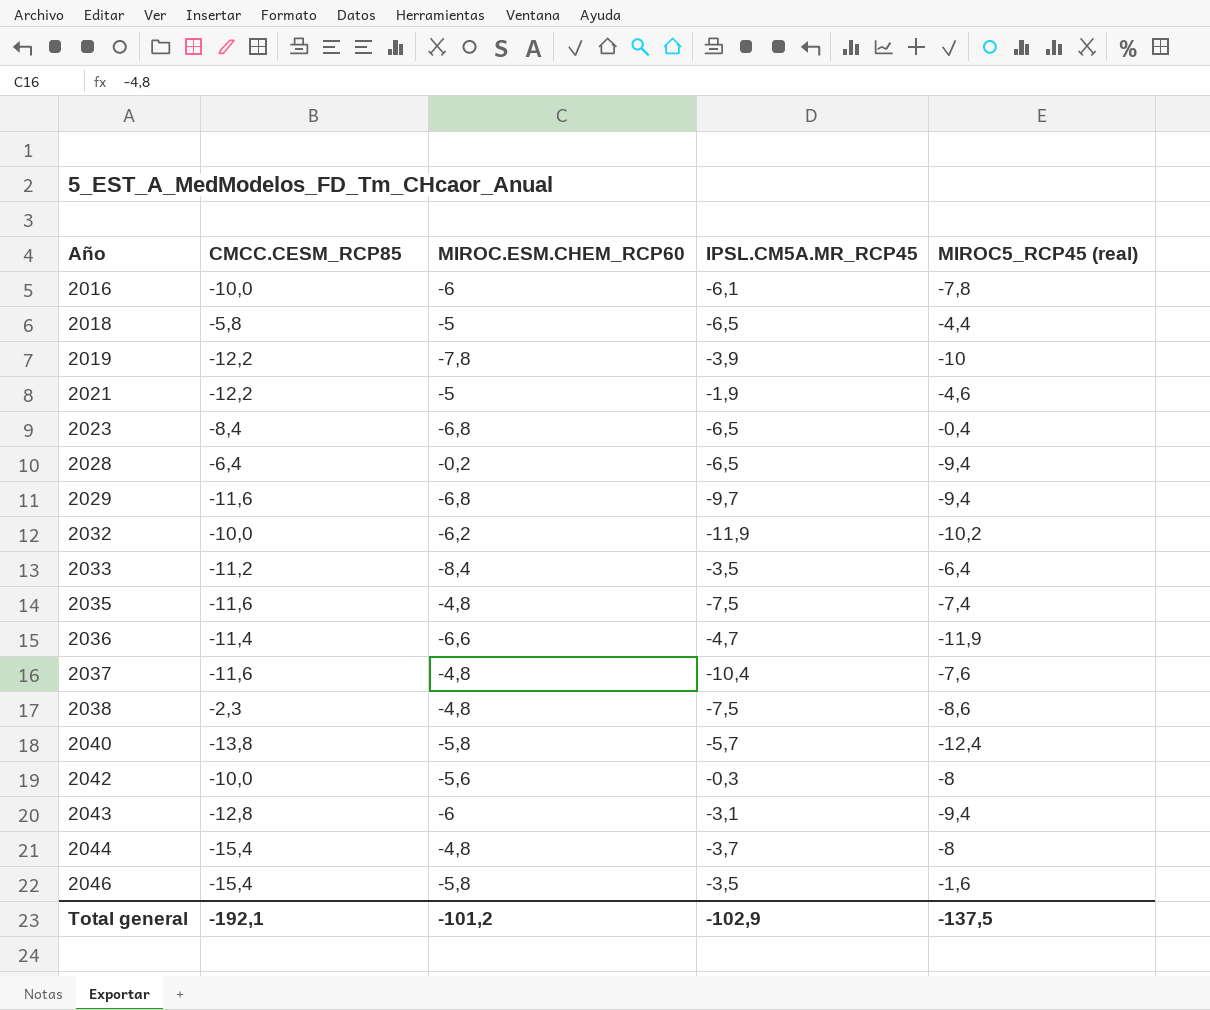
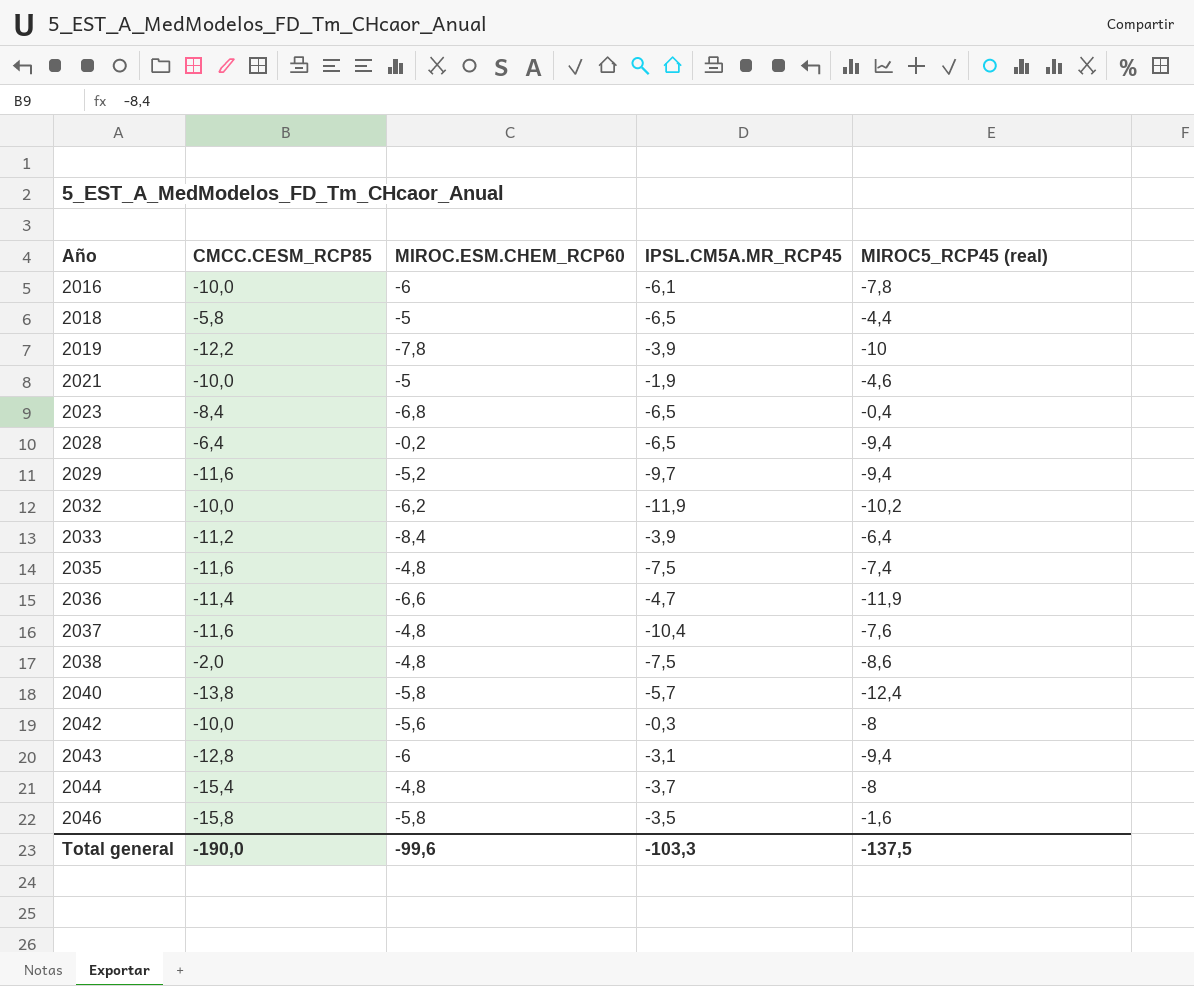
2021 | CMCC.CESM_RCP85: -12,2 -> -10,0
2029 | MIROC.ESM.CHEM_RCP60: -6,8 -> -5,2
2033 | IPSL.CM5A.MR_RCP45: -3,5 -> -3,9
2038 | CMCC.CESM_RCP85: -2,3 -> -2,0
2046 | CMCC.CESM_RCP85: -15,4 -> -15,8
Total general | CMCC.CESM_RCP85: -192,1 -> -190,0
Total general | MIROC.ESM.CHEM_RCP60: -101,2 -> -99,6
Total general | IPSL.CM5A.MR_RCP45: -102,9 -> -103,3

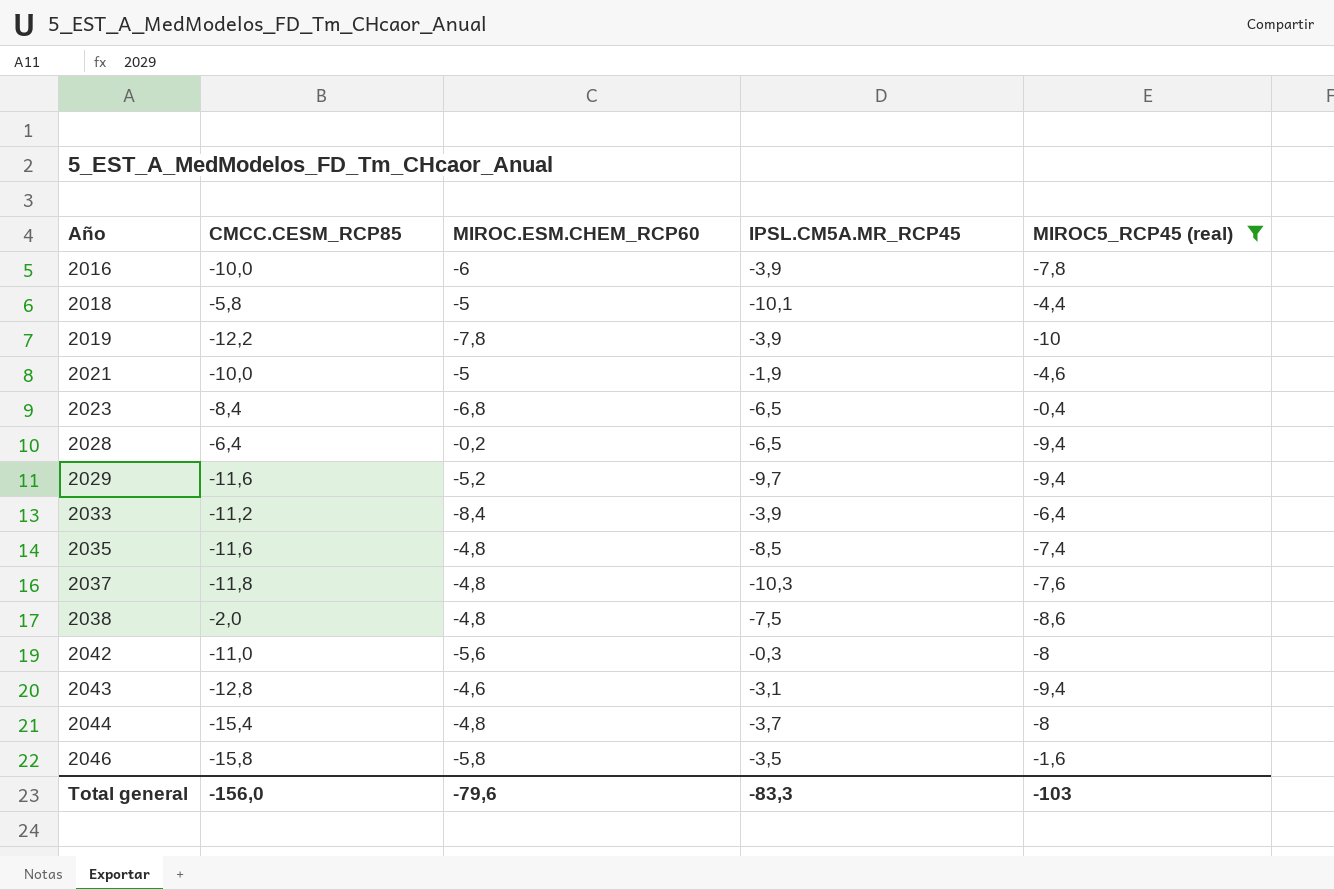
filter: none -> MIROC5_RCP45 (real) >= -10
2016 | IPSL.CM5A.MR_RCP45: -6,1 -> -3,9
2018 | IPSL.CM5A.MR_RCP45: -6,5 -> -10,1
2035 | IPSL.CM5A.MR_RCP45: -7,5 -> -8,5
2037 | CMCC.CESM_RCP85: -11,6 -> -11,8
2037 | IPSL.CM5A.MR_RCP45: -10,4 -> -10,3
2042 | CMCC.CESM_RCP85: -10,0 -> -11,0
2043 | MIROC.ESM.CHEM_RCP60: -6 -> -4,6
Total general | CMCC.CESM_RCP85: -190,0 -> -156,0
Total general | MIROC.ESM.CHEM_RCP60: -99,6 -> -79,6
Total general | IPSL.CM5A.MR_RCP45: -103,3 -> -83,3
Total general | MIROC5_RCP45 (real): -137,5 -> -103

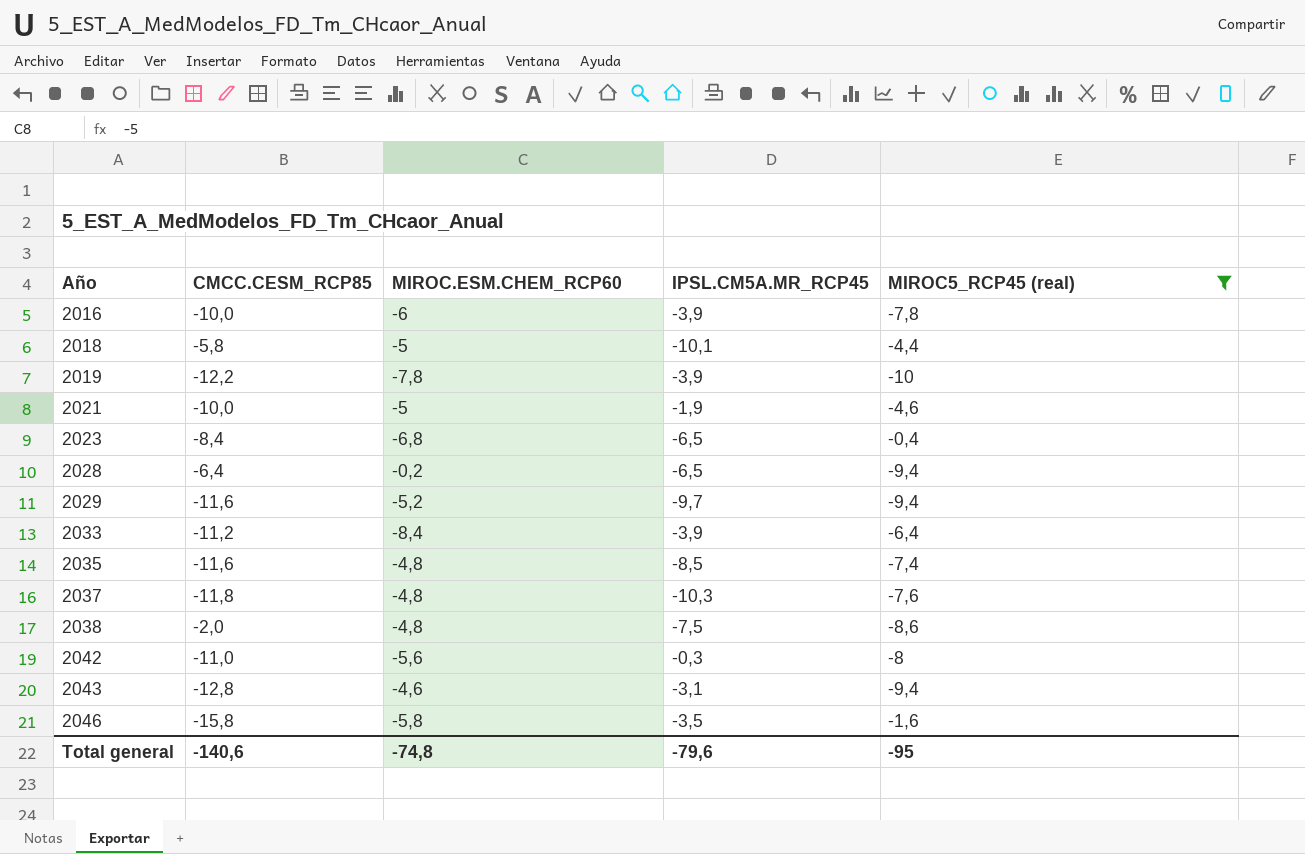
row 2044: -15,4 | -4,8 | -3,7 | -8 -> none
Total general | CMCC.CESM_RCP85: -156,0 -> -140,6
Total general | MIROC.ESM.CHEM_RCP60: -79,6 -> -74,8
Total general | IPSL.CM5A.MR_RCP45: -83,3 -> -79,6
Total general | MIROC5_RCP45 (real): -103 -> -95

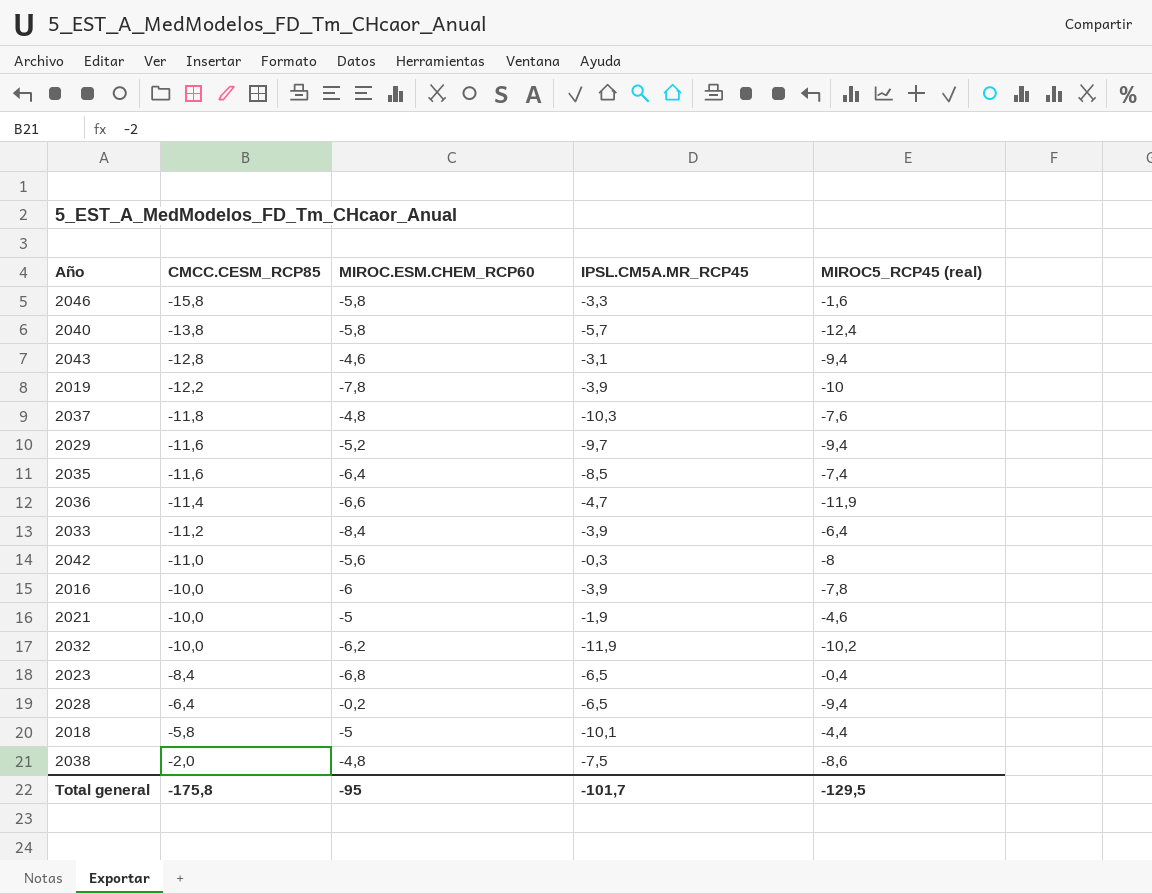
filter: MIROC5_RCP45 (real) >= -10 -> none
row order: Año ascending -> CMCC.CESM_RCP85 ascending
2046 | IPSL.CM5A.MR_RCP45: -3,5 -> -3,3
2035 | MIROC.ESM.CHEM_RCP60: -4,8 -> -6,4
Total general | CMCC.CESM_RCP85: -140,6 -> -175,8
Total general | MIROC.ESM.CHEM_RCP60: -74,8 -> -95
Total general | IPSL.CM5A.MR_RCP45: -79,6 -> -101,7
Total general | MIROC5_RCP45 (real): -95 -> -129,5

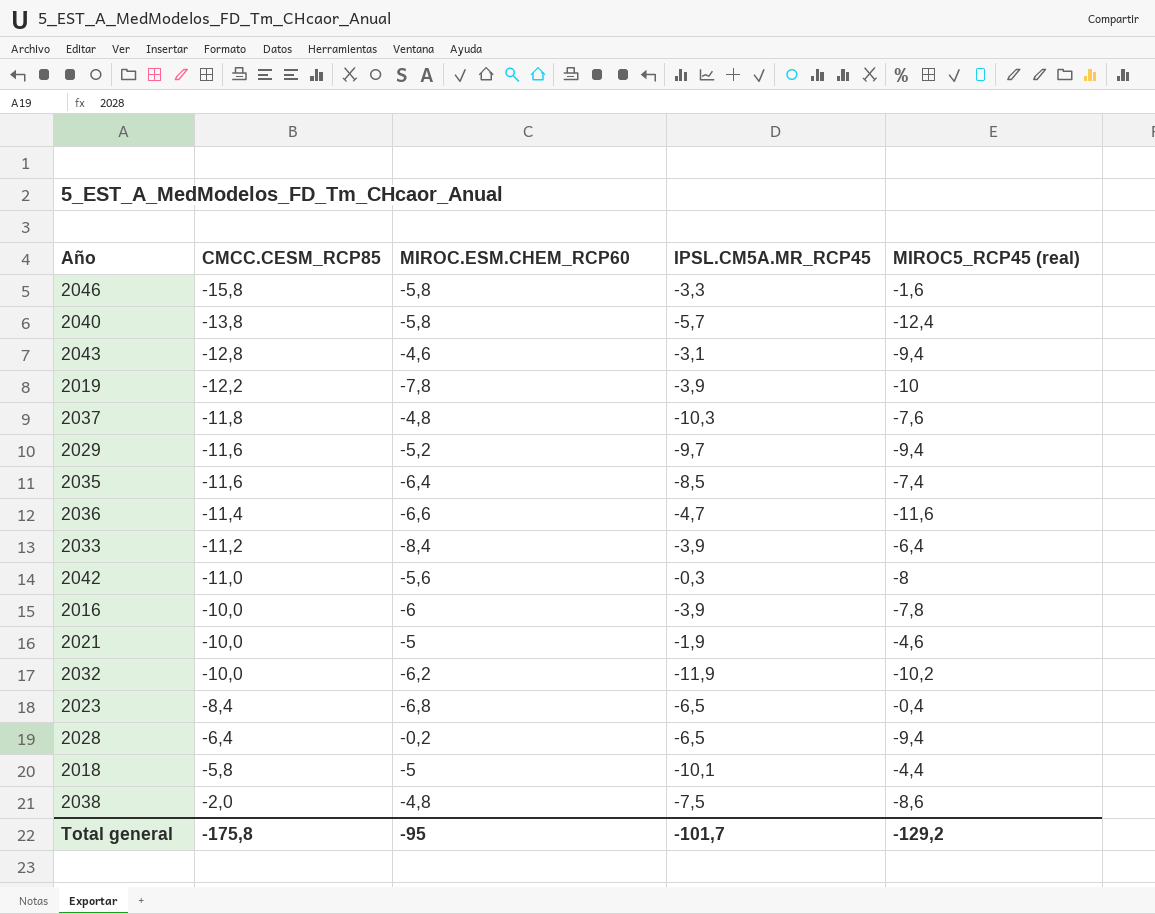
2036 | MIROC5_RCP45 (real): -11,9 -> -11,6
Total general | MIROC5_RCP45 (real): -129,5 -> -129,2

